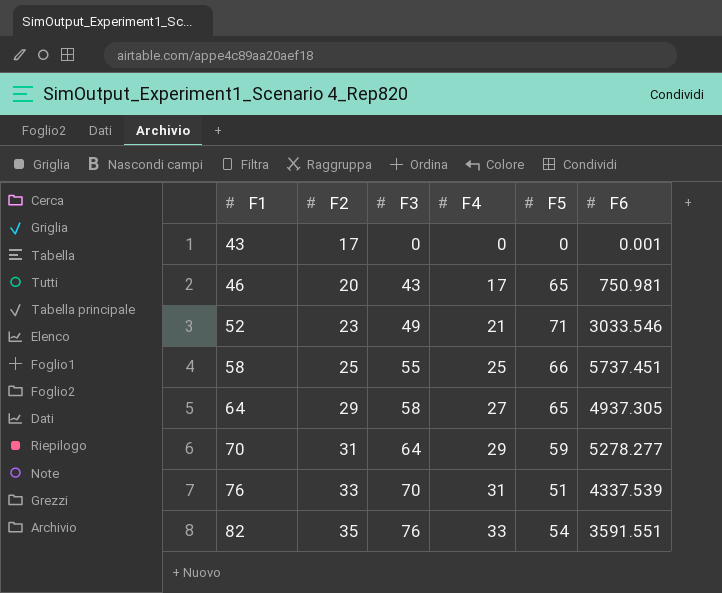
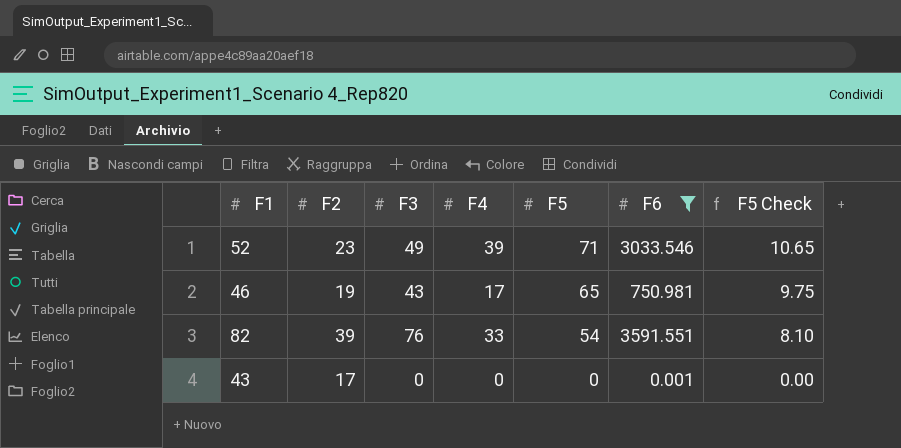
filter: none -> F6 <= 3591.551
row order: F1 ascending -> F5 descending
column F5 Check | formula: none -> [F5] * 0.15
52 | F4: 21 -> 39
46 | F2: 20 -> 19
82 | F2: 35 -> 39

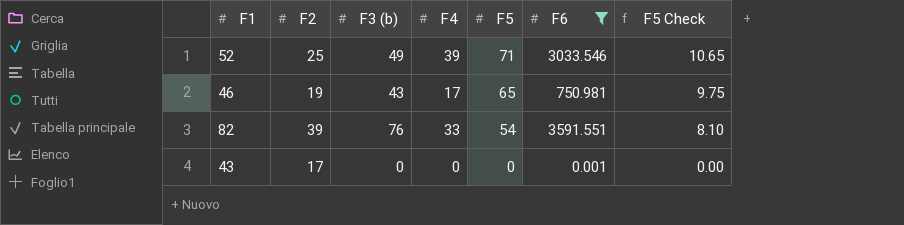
column name: F3 -> F3 (b)
52 | F2: 23 -> 25

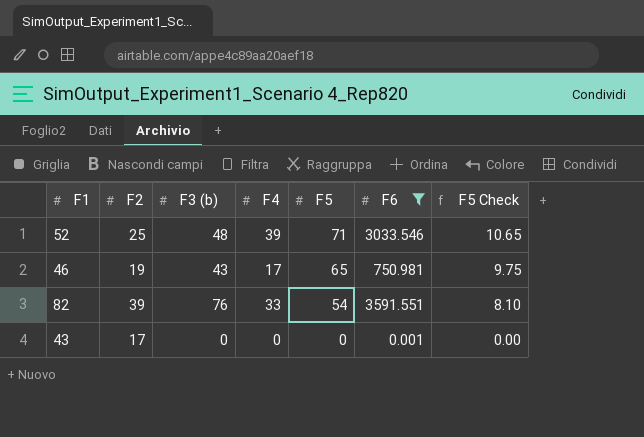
52 | F3 (b): 49 -> 48

